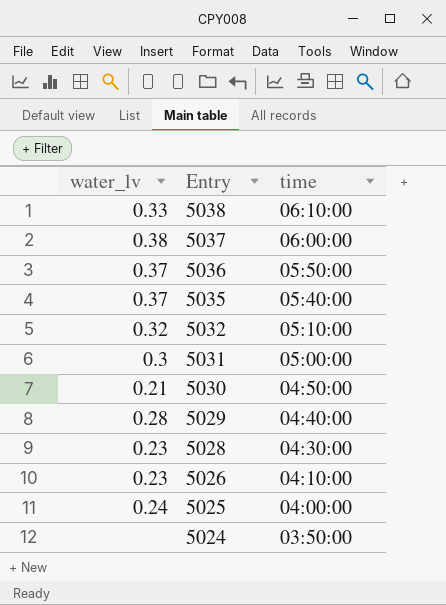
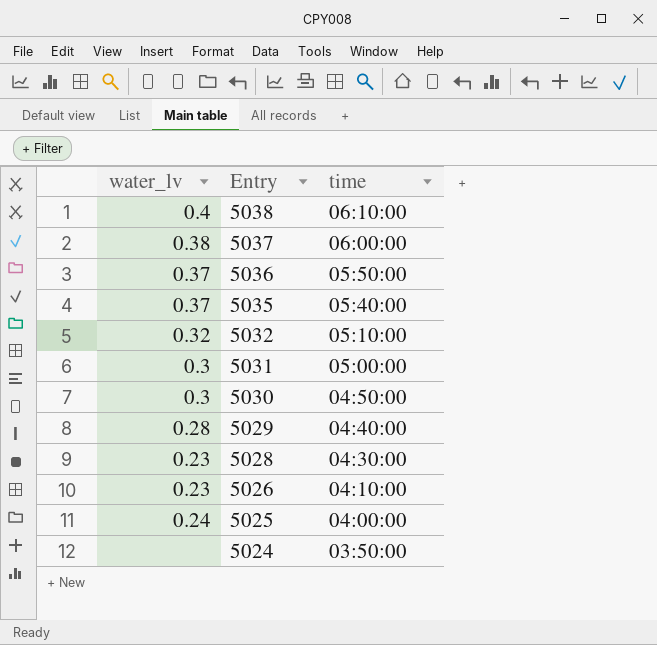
5038 | water_lv: 0.33 -> 0.4
5030 | water_lv: 0.21 -> 0.3

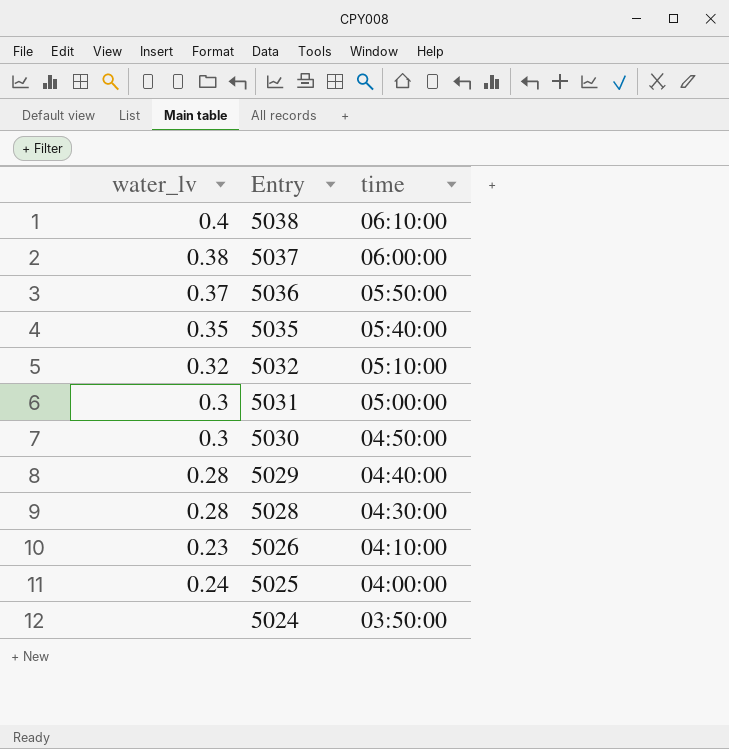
5035 | water_lv: 0.37 -> 0.35
5028 | water_lv: 0.23 -> 0.28

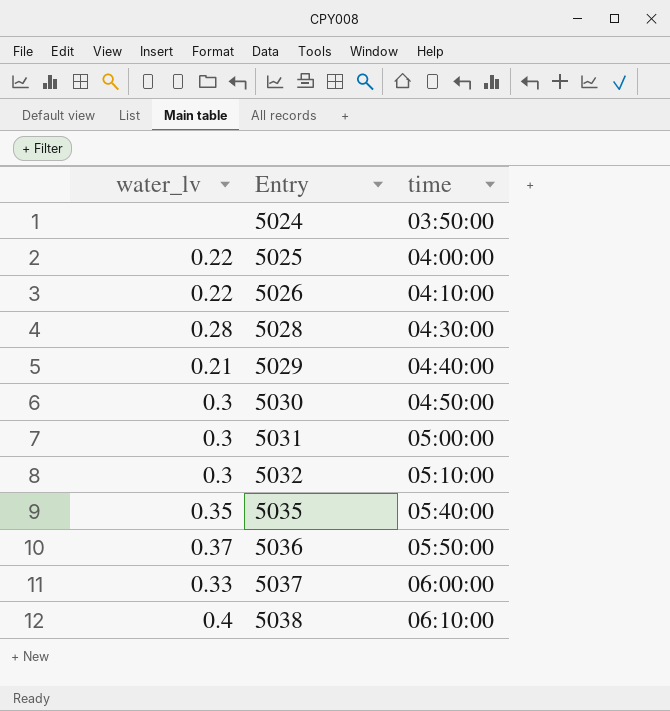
row order: Entry descending -> Entry ascending
5025 | water_lv: 0.24 -> 0.22
5026 | water_lv: 0.23 -> 0.22
5029 | water_lv: 0.28 -> 0.21
5032 | water_lv: 0.32 -> 0.3
5037 | water_lv: 0.38 -> 0.33

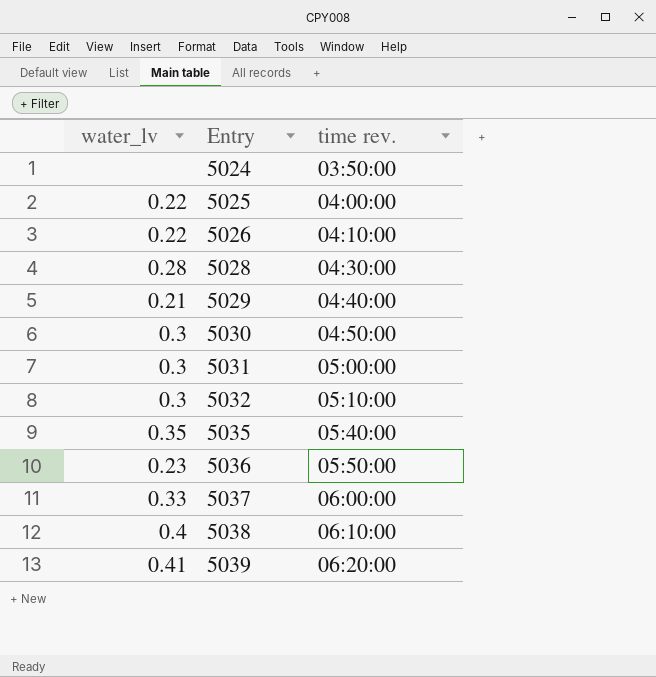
column name: time -> time rev.
5036 | water_lv: 0.37 -> 0.23
row 5039: none -> 0.41 | 06:20:00

